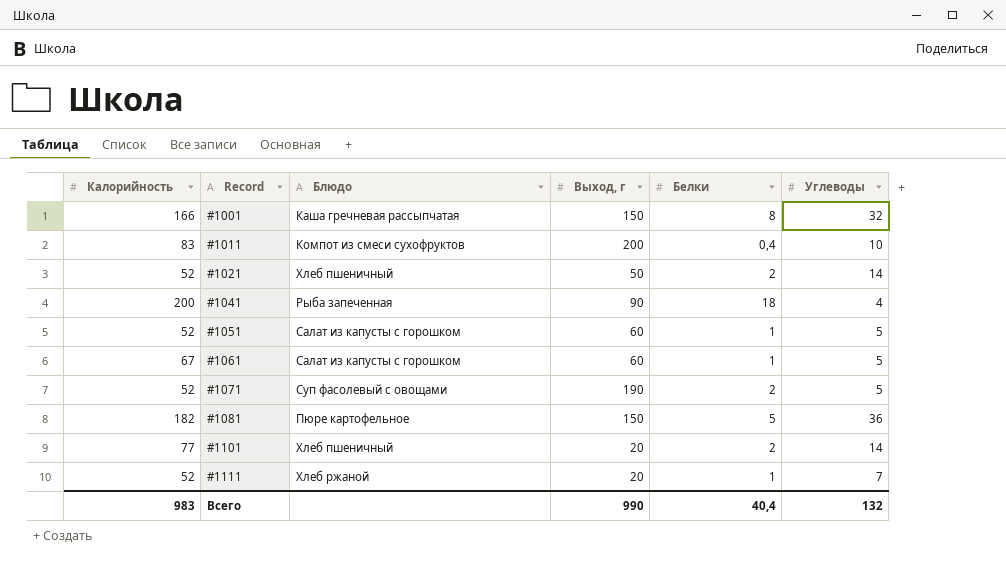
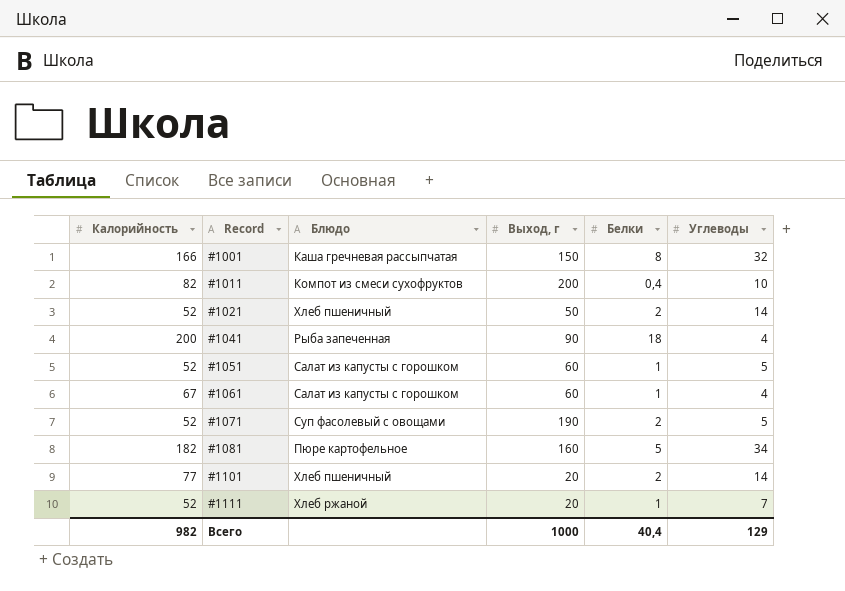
#1011 | Калорийность: 83 -> 82
#1061 | Углеводы: 5 -> 4
#1081 | Выход, г: 150 -> 160
#1081 | Углеводы: 36 -> 34
Всего | Калорийность: 983 -> 982
Всего | Выход, г: 990 -> 1000
Всего | Углеводы: 132 -> 129

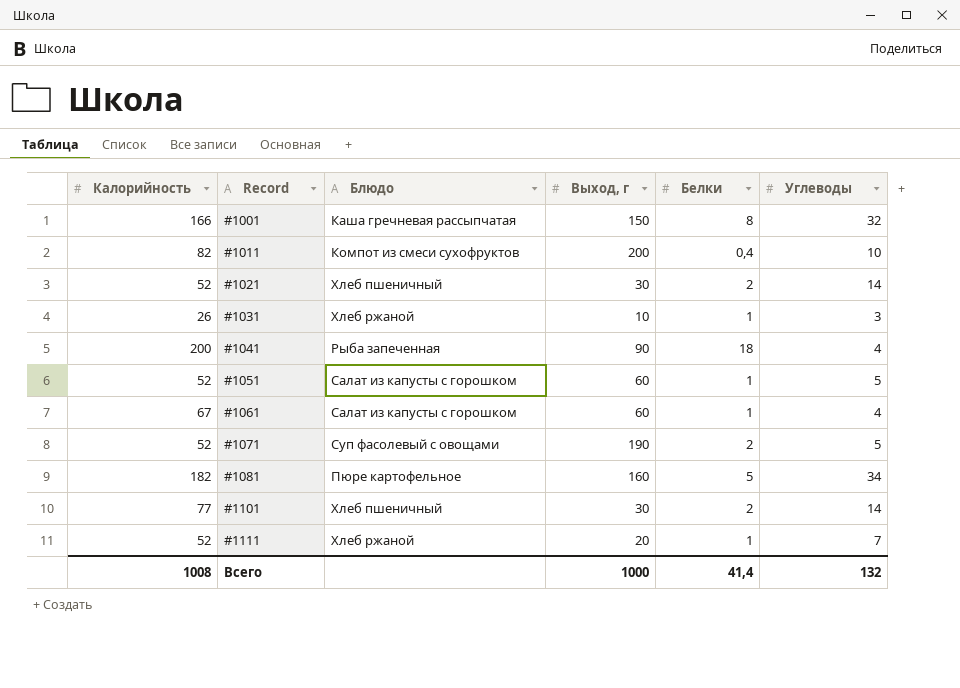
#1021 | Выход, г: 50 -> 30
row #1031: none -> 26 | Хлеб ржаной | 10 | 1 | 3
#1101 | Выход, г: 20 -> 30
Всего | Калорийность: 982 -> 1008
Всего | Белки: 40,4 -> 41,4
Всего | Углеводы: 129 -> 132

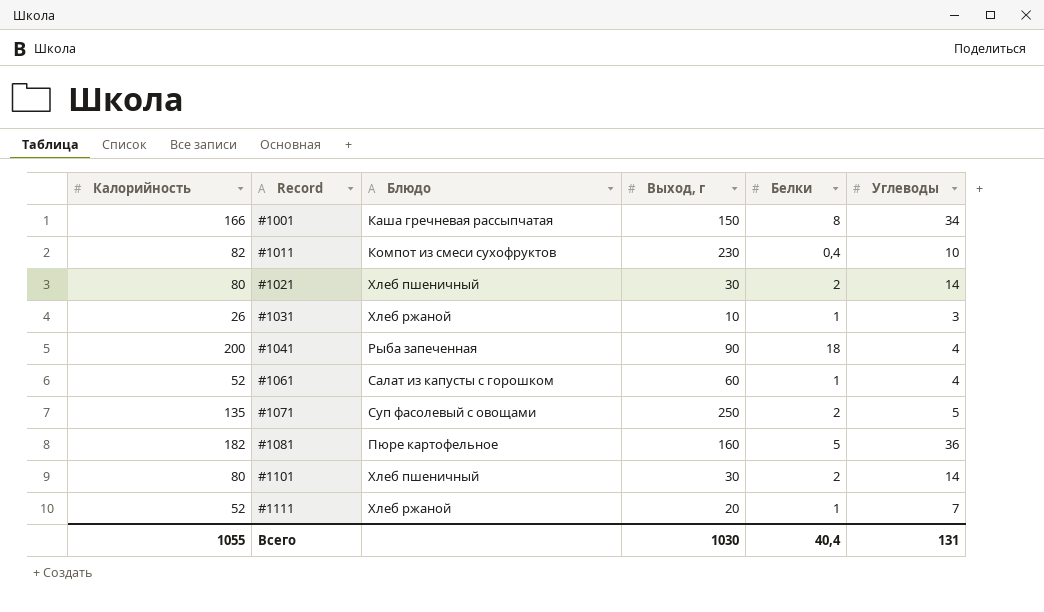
row #1051: 52 | Салат из капусты с горошком | 60 | 1 | 5 -> none
#1001 | Углеводы: 32 -> 34
#1011 | Выход, г: 200 -> 230
#1021 | Калорийность: 52 -> 80
#1061 | Калорийность: 67 -> 52
#1071 | Калорийность: 52 -> 135
#1071 | Выход, г: 190 -> 250
#1081 | Углеводы: 34 -> 36
#1101 | Калорийность: 77 -> 80
Всего | Калорийность: 1008 -> 1055
Всего | Выход, г: 1000 -> 1030
Всего | Белки: 41,4 -> 40,4
Всего | Углеводы: 132 -> 131

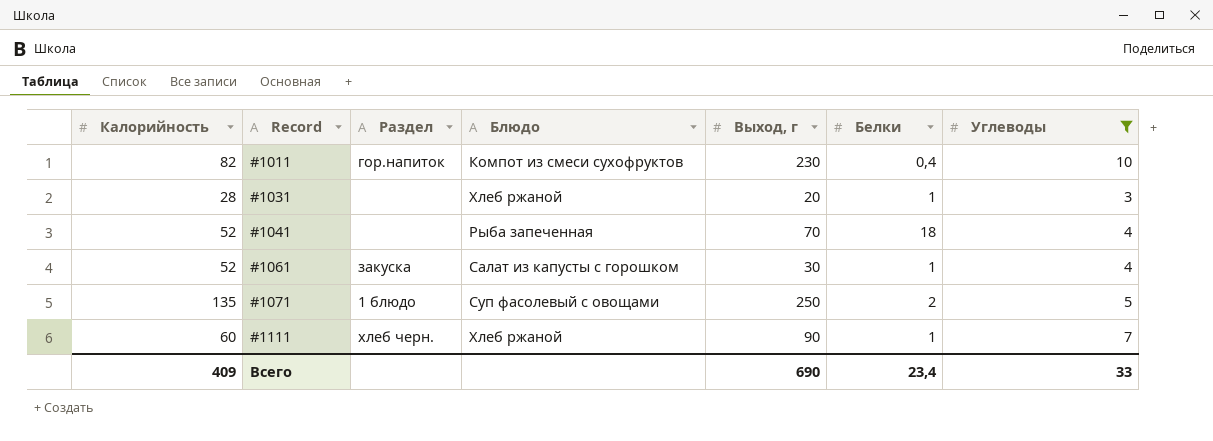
filter: none -> Углеводы <= 10
column Раздел | position: none -> 3
#1031 | Калорийность: 26 -> 28
#1031 | Выход, г: 10 -> 20
#1041 | Калорийность: 200 -> 52
#1041 | Выход, г: 90 -> 70
#1061 | Выход, г: 60 -> 30
#1111 | Калорийность: 52 -> 60
#1111 | Выход, г: 20 -> 90
Всего | Калорийность: 1055 -> 409
Всего | Выход, г: 1030 -> 690
Всего | Белки: 40,4 -> 23,4
Всего | Углеводы: 131 -> 33

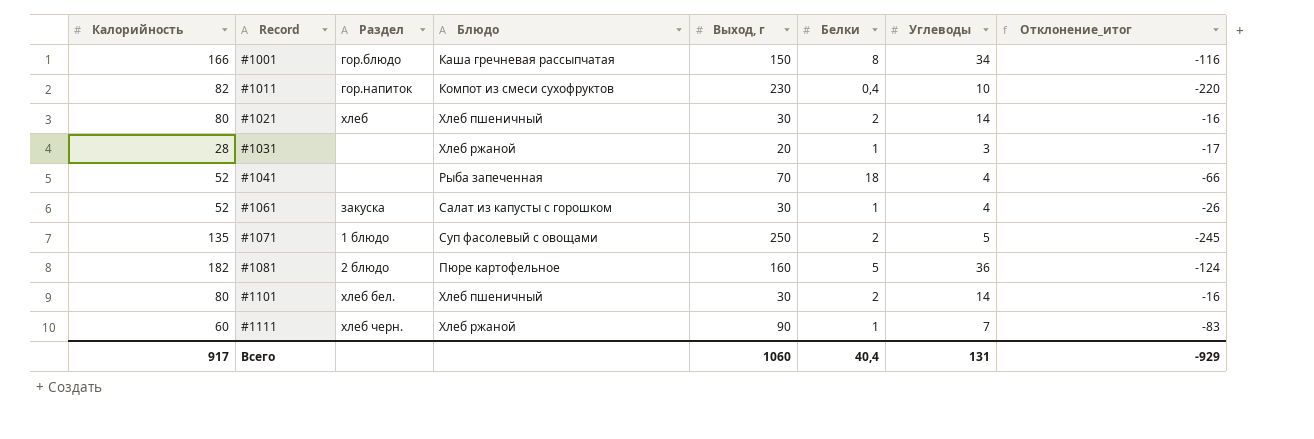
filter: Углеводы <= 10 -> none
column Отклонение_итог | formula: none -> [Углеводы] - [Выход, г]
Всего | Калорийность: 409 -> 917
Всего | Выход, г: 690 -> 1060
Всего | Белки: 23,4 -> 40,4
Всего | Углеводы: 33 -> 131

